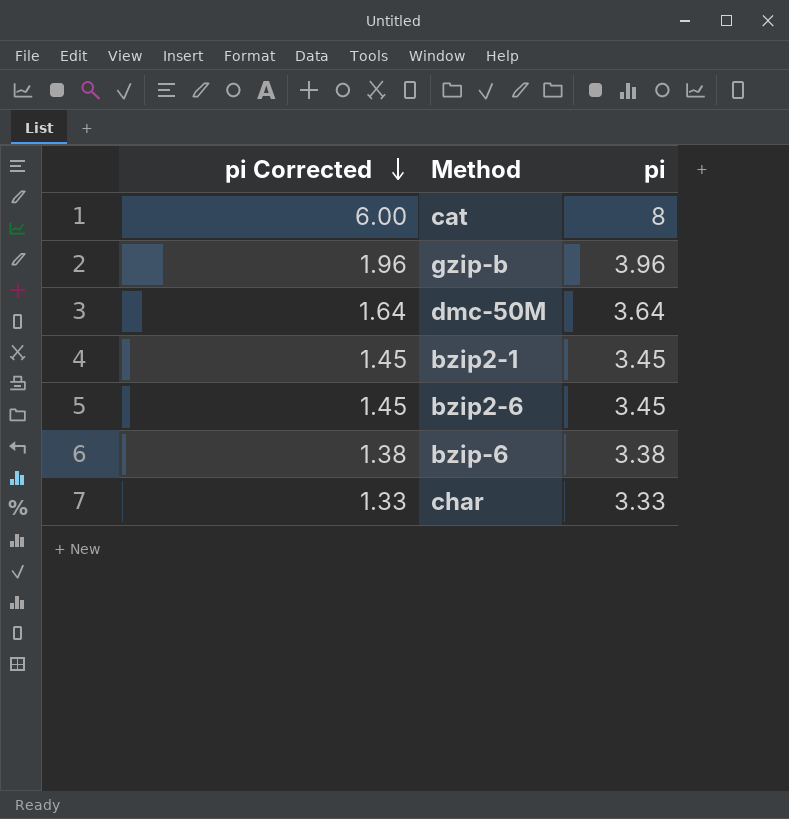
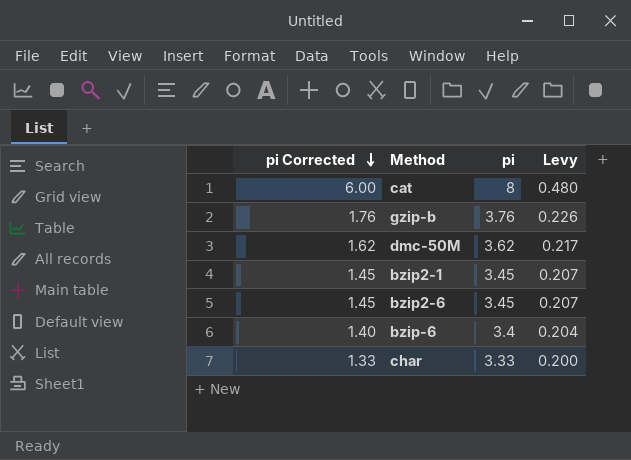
column Levy | formula: none -> [pi] * 0.06
gzip-b | pi Corrected: 1.96 -> 1.76
gzip-b | pi: 3.96 -> 3.76
dmc-50M | pi Corrected: 1.64 -> 1.62
dmc-50M | pi: 3.64 -> 3.62
bzip-6 | pi Corrected: 1.38 -> 1.40
bzip-6 | pi: 3.38 -> 3.4

